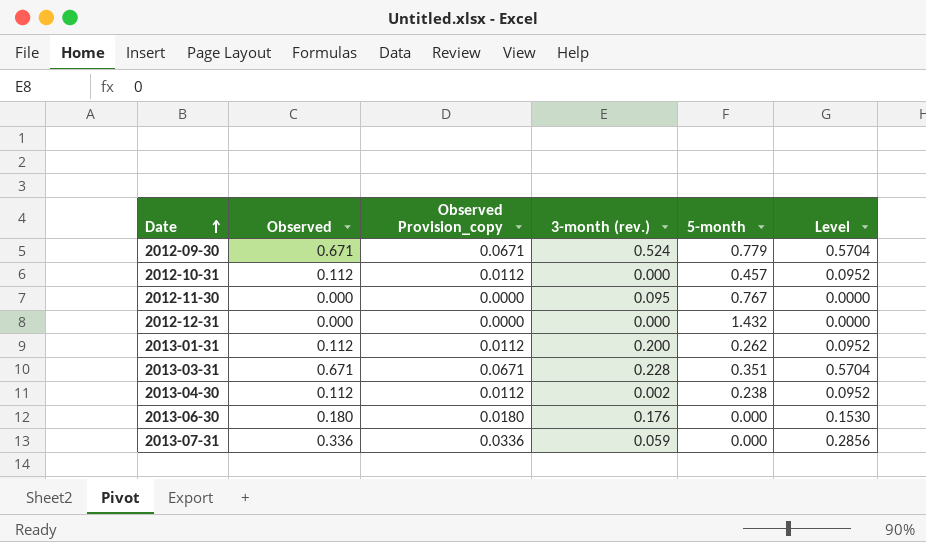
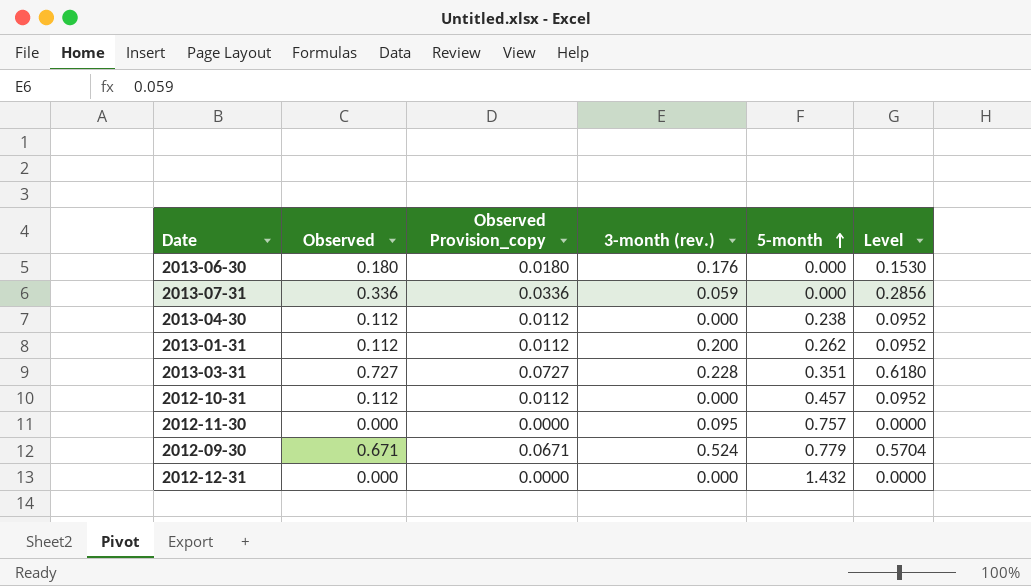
row order: Date ascending -> 5-month ascending
2013-04-30 | 3-month (rev.): 0.002 -> 0.000
2013-03-31 | Observed: 0.671 -> 0.727
2013-03-31 | Observed Provision_copy: 0.0671 -> 0.0727
2013-03-31 | Level: 0.5704 -> 0.6180
2012-11-30 | 5-month: 0.767 -> 0.757

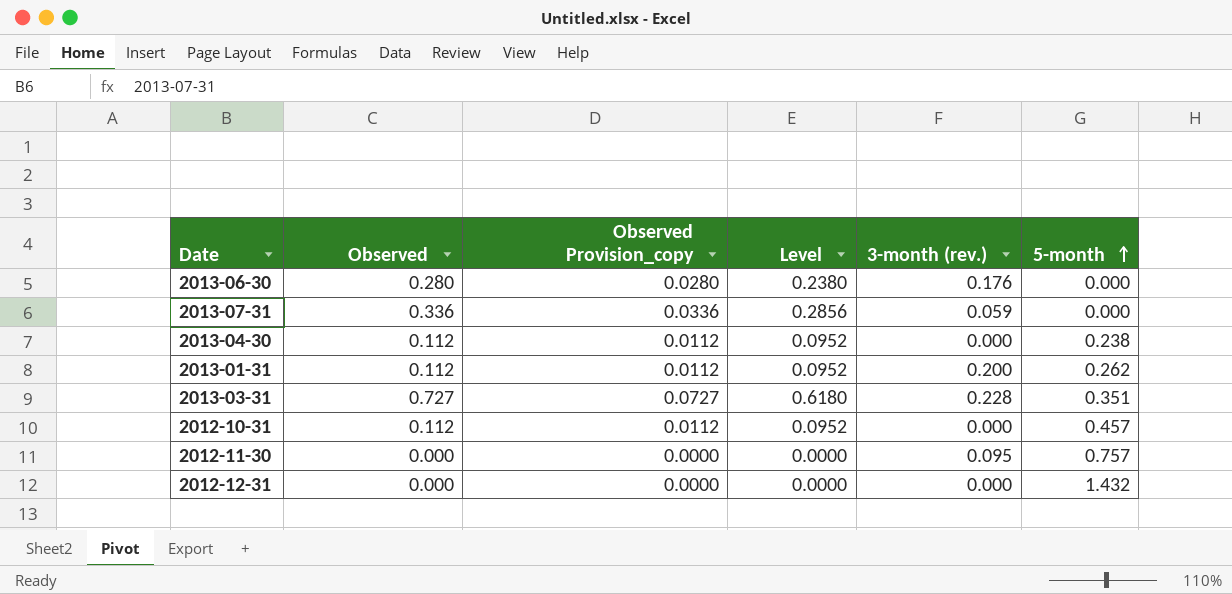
column Level | position: 6 -> 4
row 2012-09-30: 0.671 | 0.0671 | 0.524 | 0.779 | 0.5704 -> none
2013-06-30 | Observed: 0.180 -> 0.280
2013-06-30 | Observed Provision_copy: 0.0180 -> 0.0280
2013-06-30 | Level: 0.1530 -> 0.2380

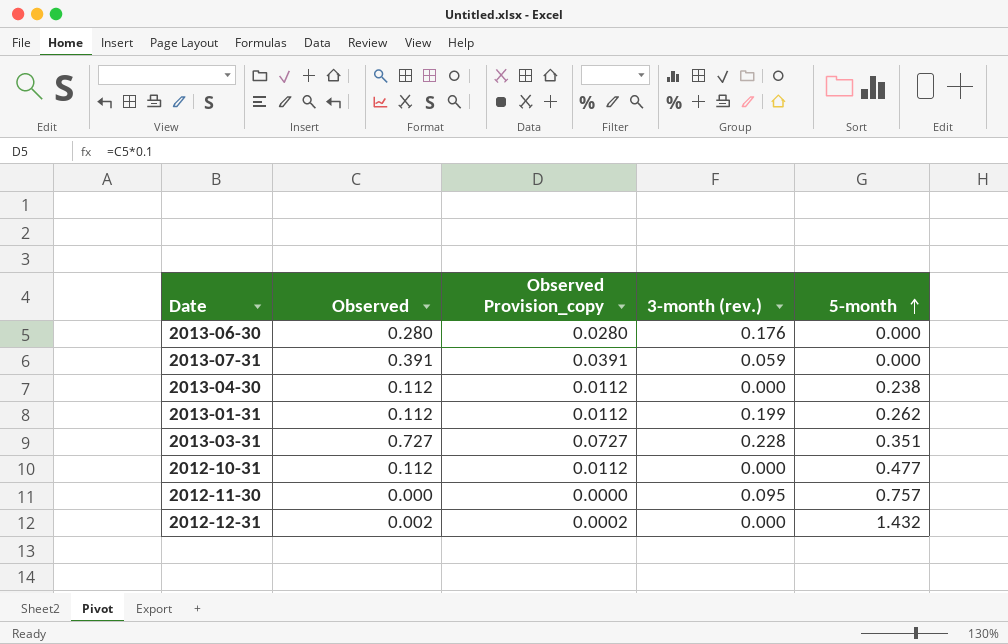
column Level | formula: [Observed] * 0.85 -> none
2013-07-31 | Observed: 0.336 -> 0.391
2013-07-31 | Observed Provision_copy: 0.0336 -> 0.0391
2013-01-31 | 3-month (rev.): 0.200 -> 0.199
2012-10-31 | 5-month: 0.457 -> 0.477
2012-12-31 | Observed: 0.000 -> 0.002
2012-12-31 | Observed Provision_copy: 0.0000 -> 0.0002

